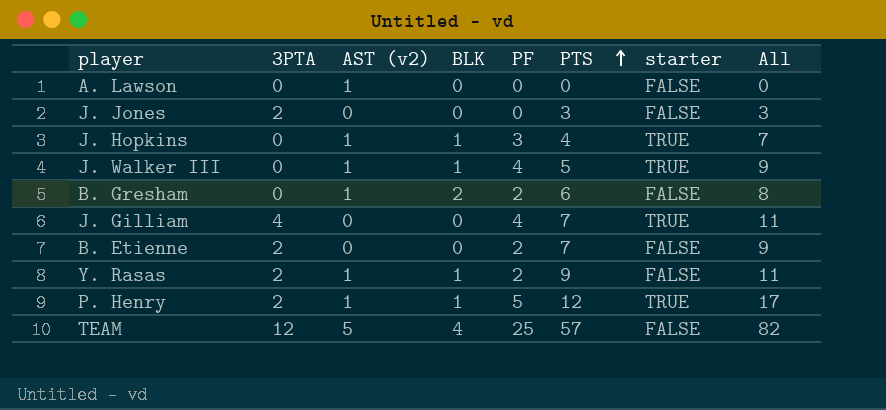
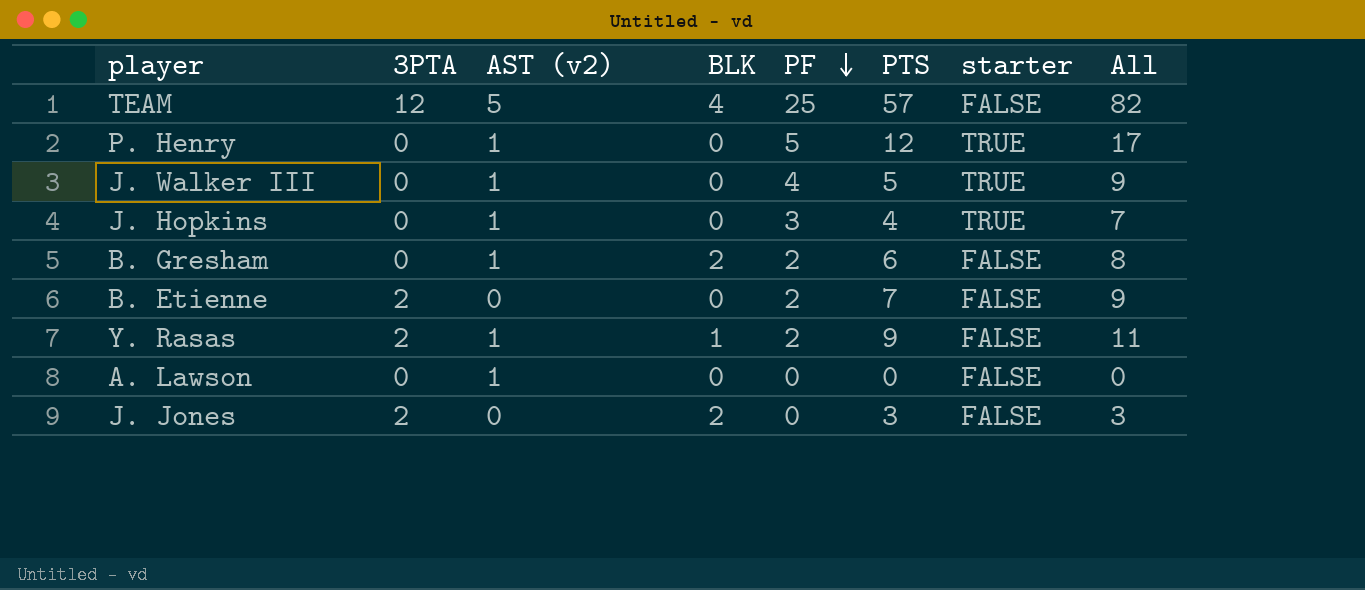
row order: PTS ascending -> PF descending
row J. Gilliam: 4 | 0 | 0 | 4 | 7 | TRUE | 11 -> none
P. Henry | 3PTA: 2 -> 0
P. Henry | BLK: 1 -> 0
J. Walker III | BLK: 1 -> 0
J. Hopkins | BLK: 1 -> 0
J. Jones | BLK: 0 -> 2

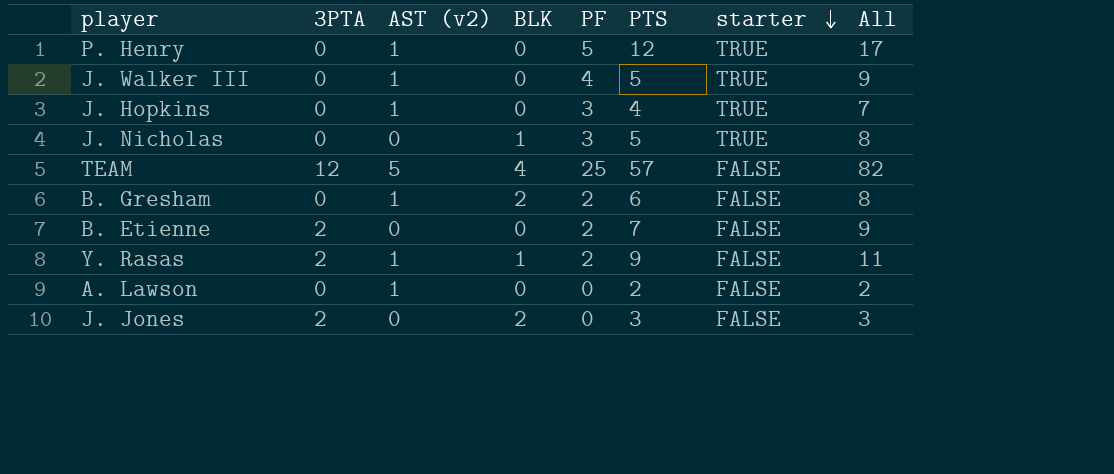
row order: PF descending -> starter descending
row J. Nicholas: none -> 0 | 0 | 1 | 3 | 5 | TRUE | 8
A. Lawson | PTS: 0 -> 2
A. Lawson | All: 0 -> 2

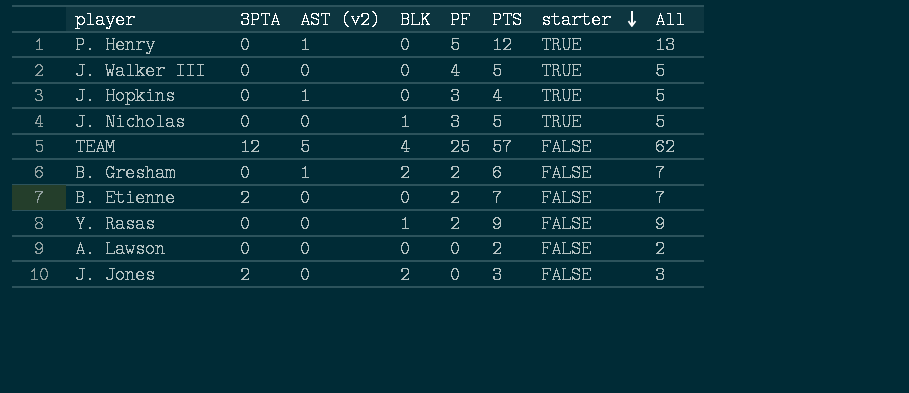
column All | formula: [PF] + [PTS] -> [AST (v2)] + [PTS]
J. Walker III | AST (v2): 1 -> 0
Y. Rasas | 3PTA: 2 -> 0
Y. Rasas | AST (v2): 1 -> 0
A. Lawson | AST (v2): 1 -> 0

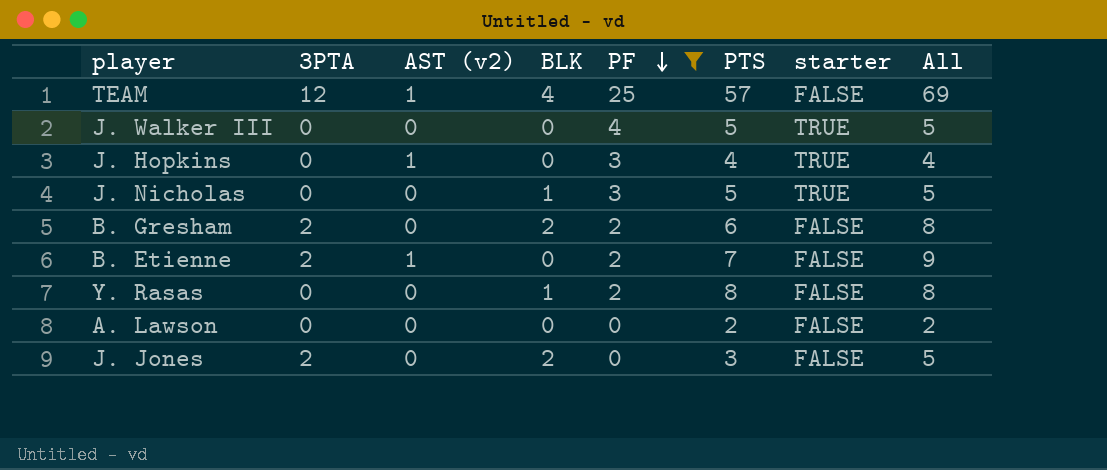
filter: none -> PF != 5
row order: starter descending -> PF descending
column All | formula: [AST (v2)] + [PTS] -> [3PTA] + [PTS]
TEAM | AST (v2): 5 -> 1
B. Gresham | 3PTA: 0 -> 2
B. Gresham | AST (v2): 1 -> 0
B. Etienne | AST (v2): 0 -> 1
Y. Rasas | PTS: 9 -> 8

